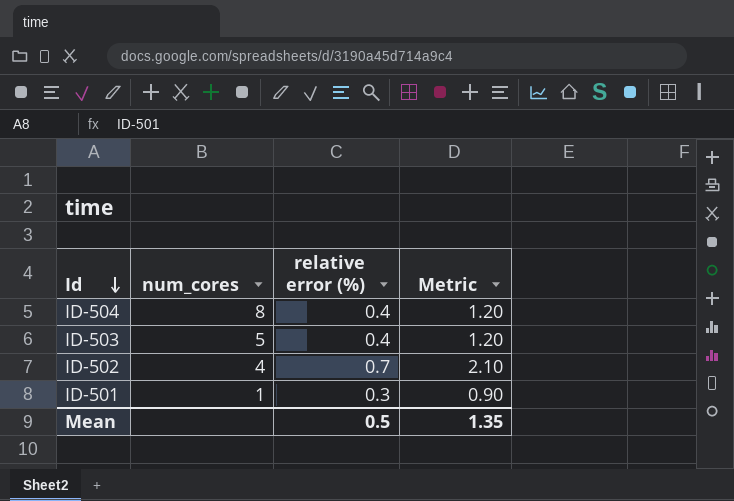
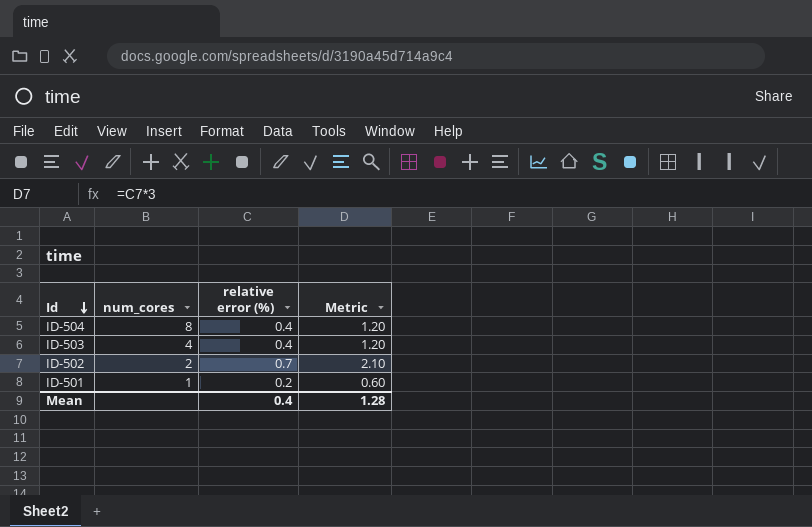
ID-503 | num_cores: 5 -> 4
ID-502 | num_cores: 4 -> 2
ID-501 | relative error (%): 0.3 -> 0.2
ID-501 | Metric: 0.90 -> 0.60
Mean | relative error (%): 0.5 -> 0.4
Mean | Metric: 1.35 -> 1.28

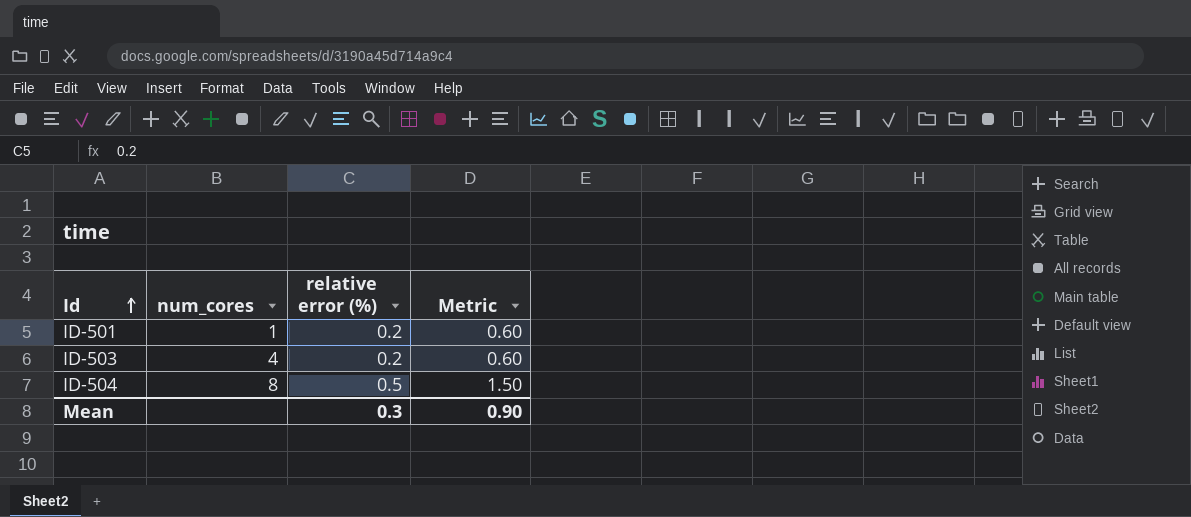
row order: Id descending -> Id ascending
row ID-502: 2 | 0.7 | 2.10 -> none
ID-503 | relative error (%): 0.4 -> 0.2
ID-503 | Metric: 1.20 -> 0.60
ID-504 | relative error (%): 0.4 -> 0.5
ID-504 | Metric: 1.20 -> 1.50
Mean | relative error (%): 0.4 -> 0.3
Mean | Metric: 1.28 -> 0.90

